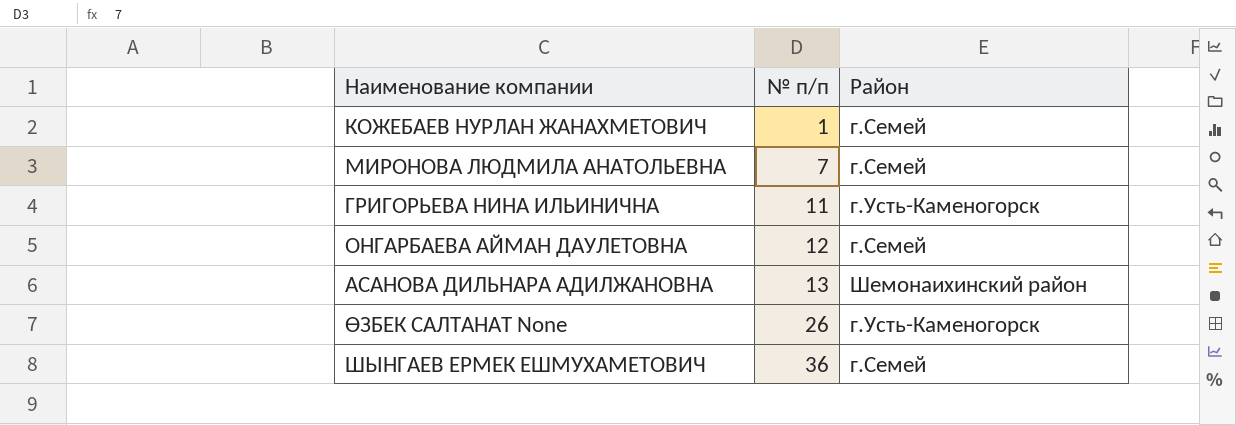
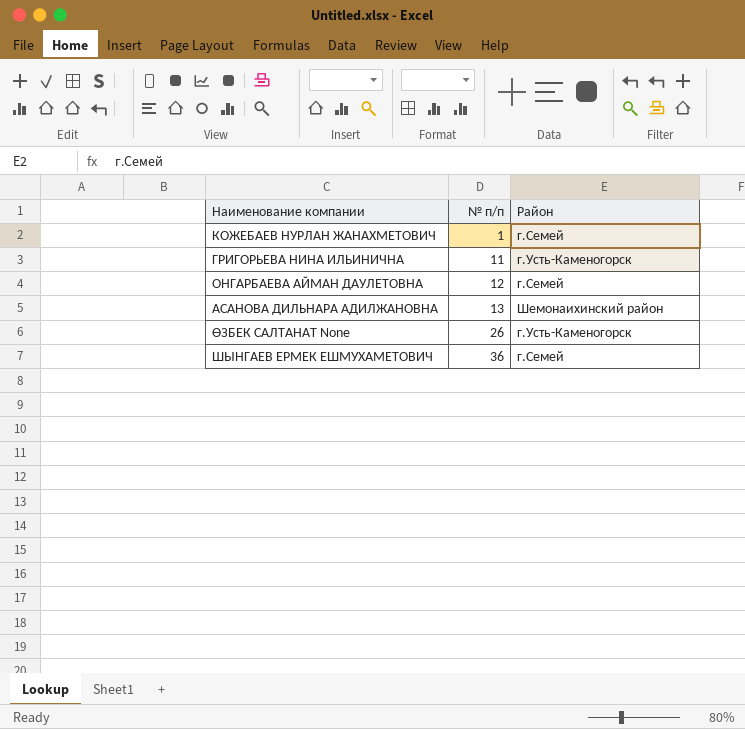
row МИРОНОВА ЛЮДМИЛА АНАТОЛЬЕВНА: 7 | г.Семей -> none

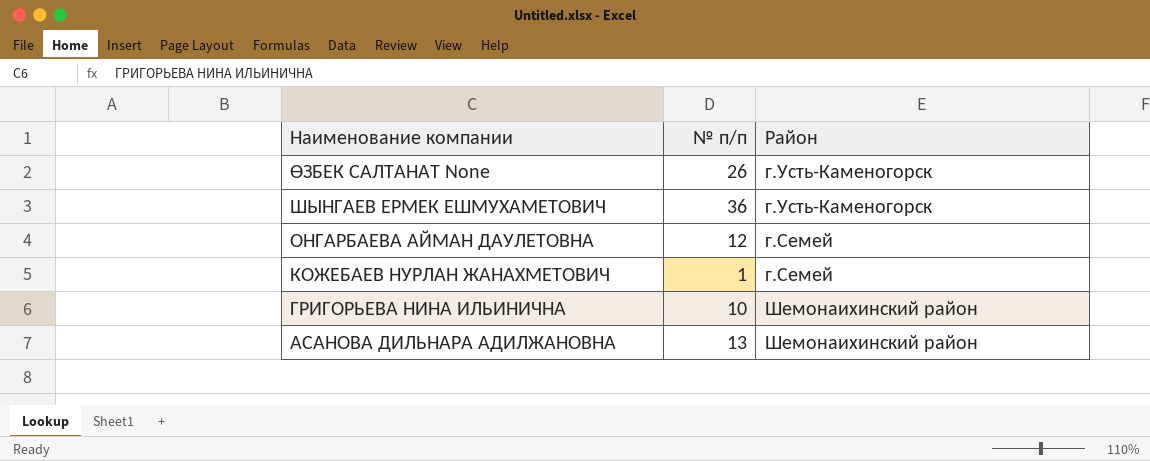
row order: № п/п ascending -> Наименование компании descending
ШЫНГАЕВ ЕРМЕК ЕШМУХАМЕТОВИЧ | Район: г.Семей -> г.Усть-Каменогорск
ГРИГОРЬЕВА НИНА ИЛЬИНИЧНА | № п/п: 11 -> 10
ГРИГОРЬЕВА НИНА ИЛЬИНИЧНА | Район: г.Усть-Каменогорск -> Шемонаихинский район

